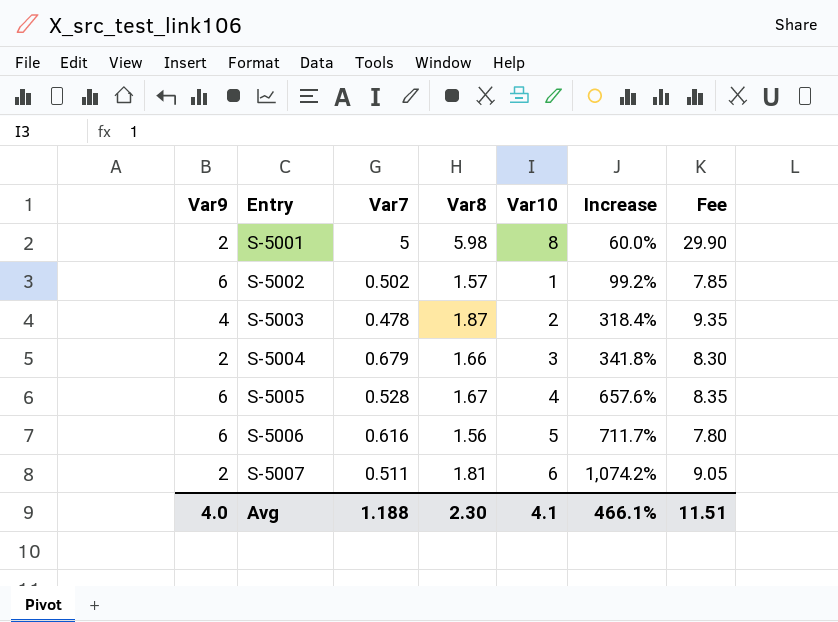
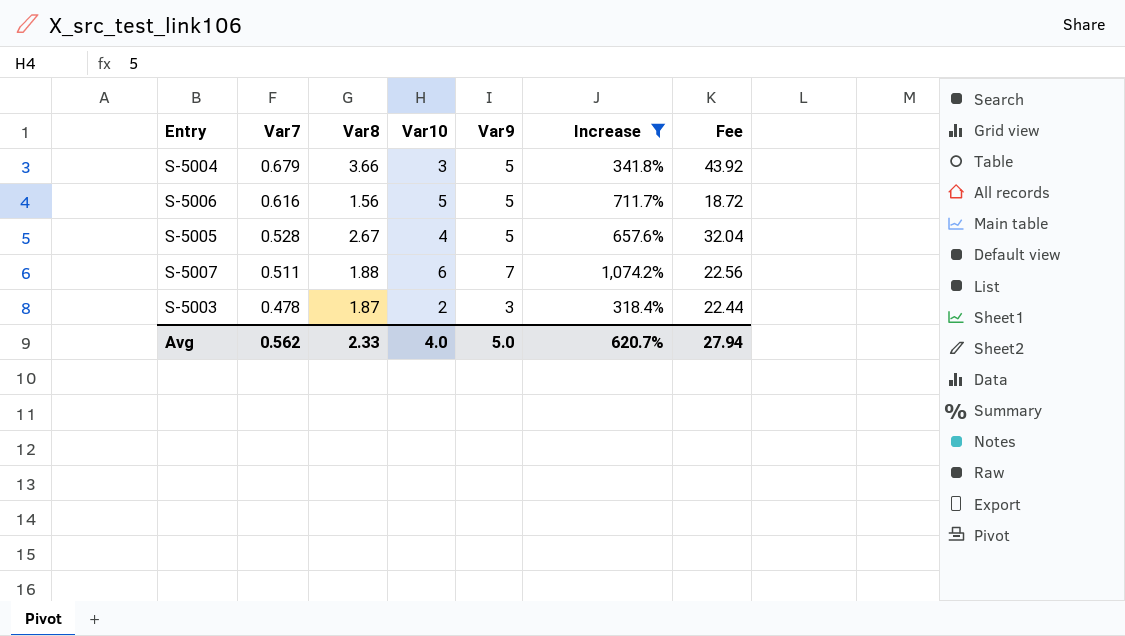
filter: none -> Increase >= 318.4%
row order: Entry ascending -> Var7 descending
column Var9 | position: 1 -> 5
column Fee | formula: [Var8] * 5 -> [Var8] * 12
S-5004 | Var8: 1.66 -> 3.66
S-5004 | Var9: 2 -> 5
S-5006 | Var9: 6 -> 5
S-5005 | Var8: 1.67 -> 2.67
S-5005 | Var9: 6 -> 5
S-5007 | Var8: 1.81 -> 1.88
S-5007 | Var9: 2 -> 7
S-5003 | Var9: 4 -> 3
Avg | Var7: 1.188 -> 0.562
Avg | Var8: 2.30 -> 2.33
Avg | Var10: 4.1 -> 4.0
Avg | Var9: 4.0 -> 5.0
Avg | Increase: 466.1% -> 620.7%
Avg | Fee: 11.51 -> 27.94

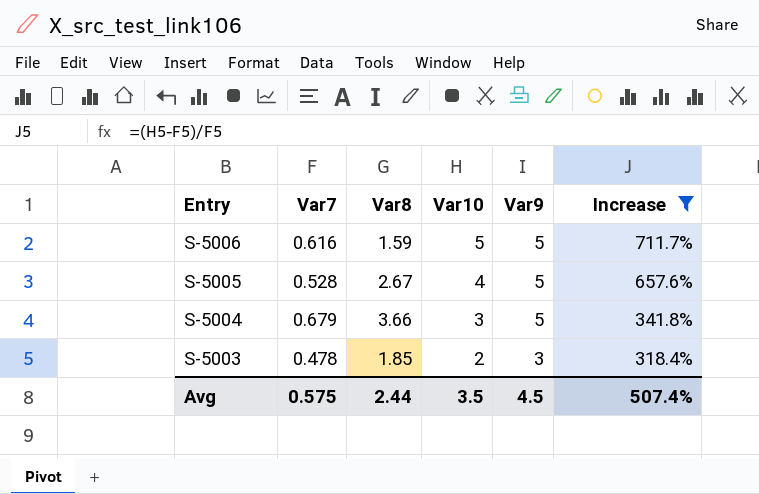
row order: Var7 descending -> Entry descending
column Fee | formula: [Var8] * 12 -> none
row S-5007: 0.511 | 1.88 | 6 | 7 | 1,074.2% | 22.56 -> none
S-5006 | Var8: 1.56 -> 1.59
S-5003 | Var8: 1.87 -> 1.85
Avg | Var7: 0.562 -> 0.575
Avg | Var8: 2.33 -> 2.44
Avg | Var10: 4.0 -> 3.5
Avg | Var9: 5.0 -> 4.5
Avg | Increase: 620.7% -> 507.4%

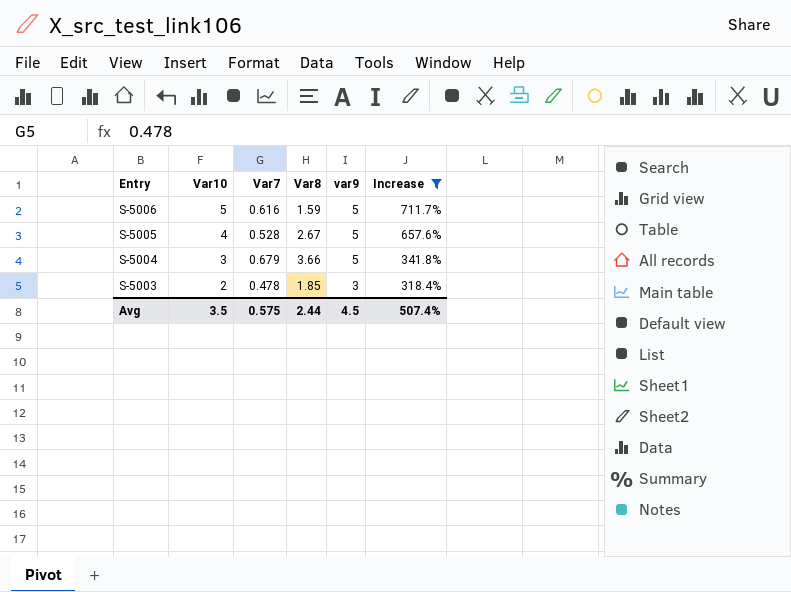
column Var10 | position: 4 -> 2
column name: Var9 -> var9

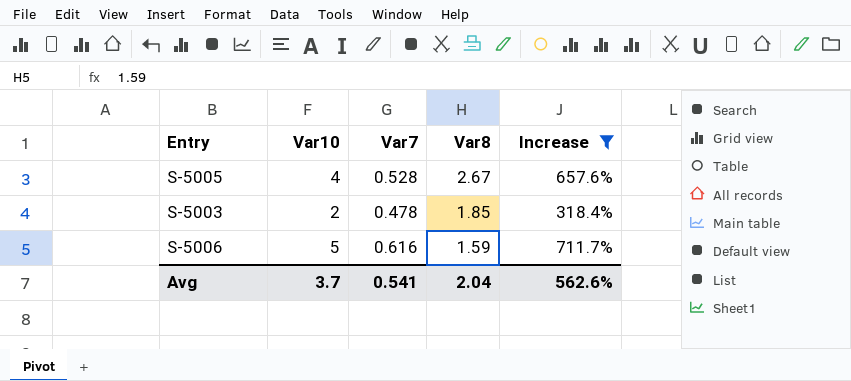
row order: Entry descending -> Var8 descending
column var9 | position: 5 -> none
row S-5004: 3 | 0.679 | 3.66 | 5 | 341.8% -> none
Avg | Var10: 3.5 -> 3.7
Avg | Var7: 0.575 -> 0.541
Avg | Var8: 2.44 -> 2.04
Avg | Increase: 507.4% -> 562.6%

